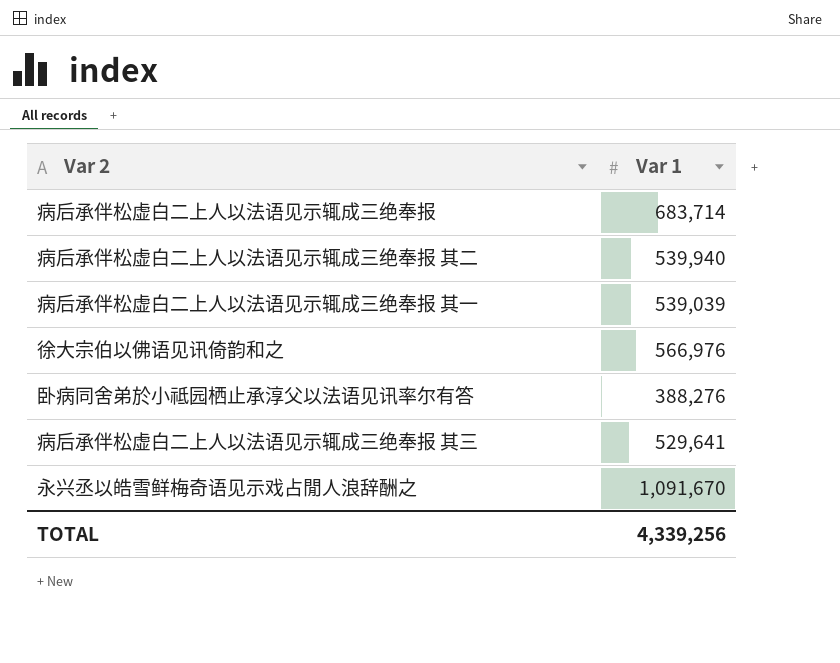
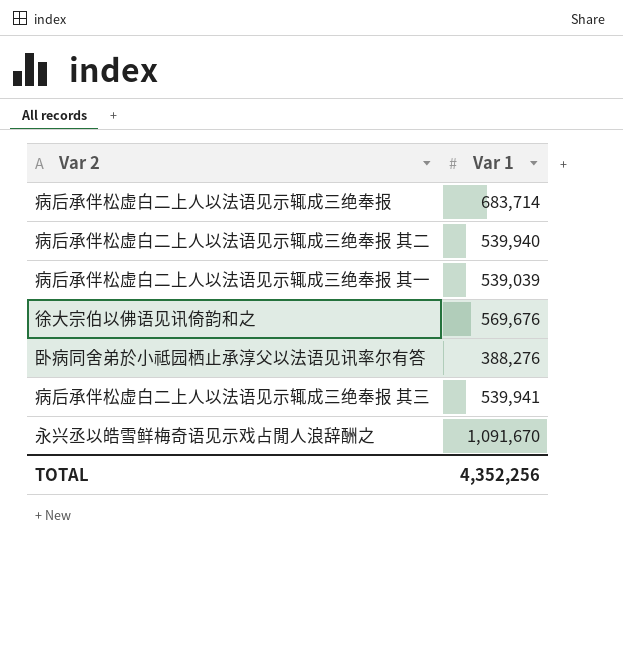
徐大宗伯以佛语见讯倚韵和之 | Var 1: 566,976 -> 569,676
病后承伴松虚白二上人以法语见示辄成三绝奉报 其三 | Var 1: 529,641 -> 539,941
TOTAL | Var 1: 4,339,256 -> 4,352,256

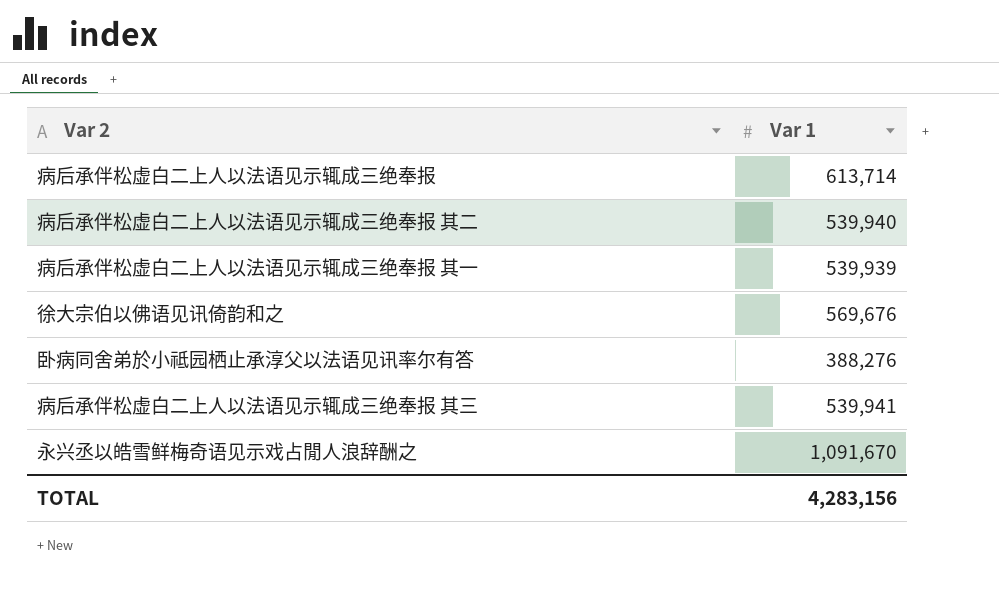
病后承伴松虚白二上人以法语见示辄成三绝奉报 | Var 1: 683,714 -> 613,714
病后承伴松虚白二上人以法语见示辄成三绝奉报 其一 | Var 1: 539,039 -> 539,939
TOTAL | Var 1: 4,352,256 -> 4,283,156

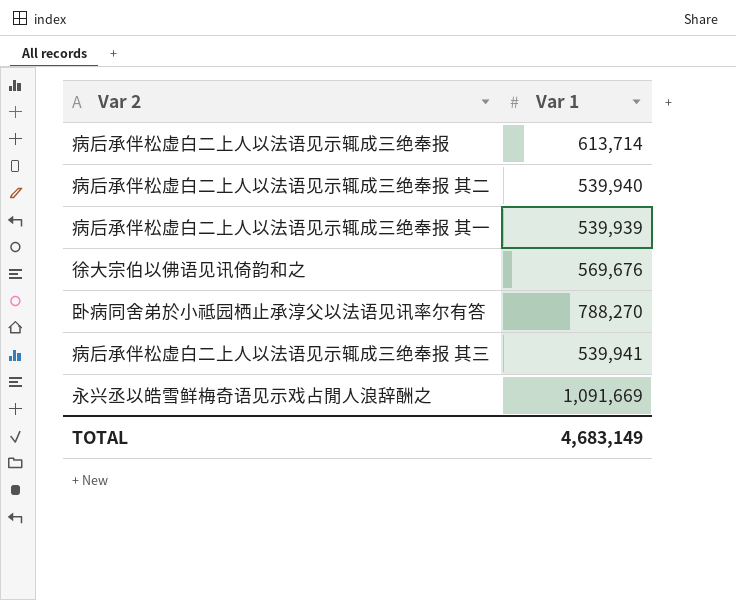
卧病同舍弟於小祗园栖止承淳父以法语见讯率尔有答 | Var 1: 388,276 -> 788,270
永兴丞以皓雪鲜梅奇语见示戏占閒人浪辞酬之 | Var 1: 1,091,670 -> 1,091,669
TOTAL | Var 1: 4,283,156 -> 4,683,149

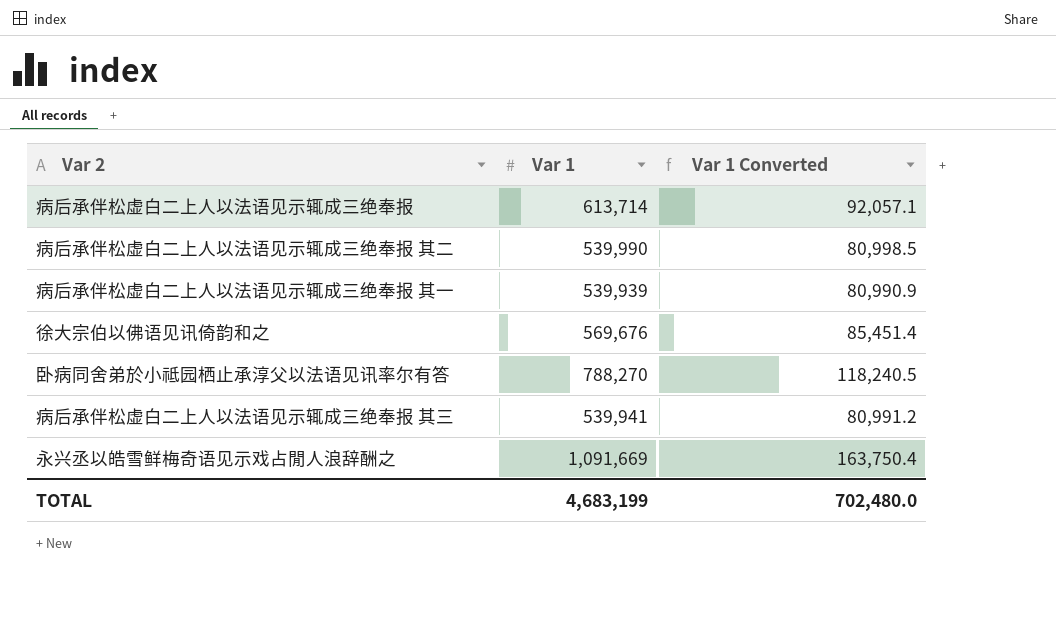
column Var 1 Converted | formula: none -> [Var 1] * 0.15
病后承伴松虚白二上人以法语见示辄成三绝奉报 其二 | Var 1: 539,940 -> 539,990
TOTAL | Var 1: 4,683,149 -> 4,683,199

